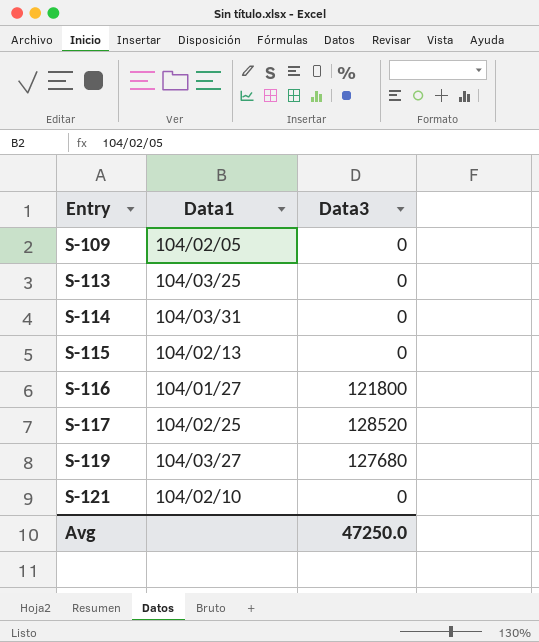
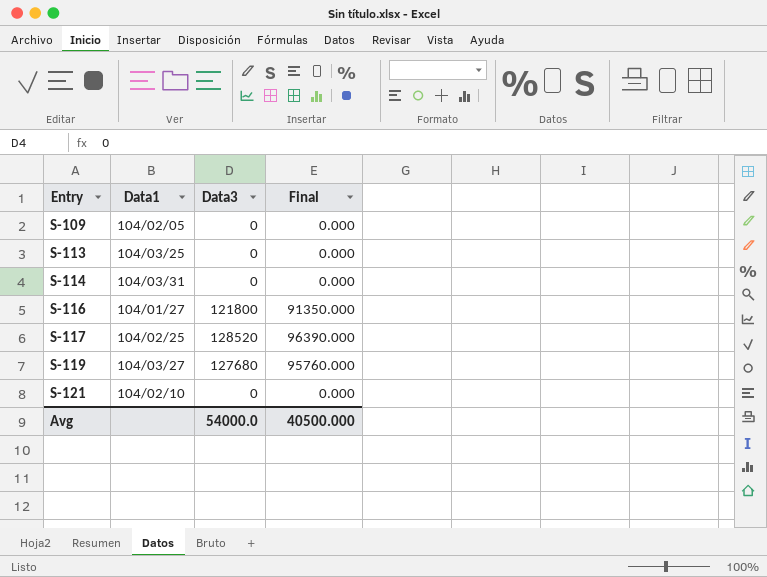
column Final | formula: none -> [Data3] * 0.75
row S-115: 104/02/13 | 0 -> none
Avg | Data3: 47250.0 -> 54000.0

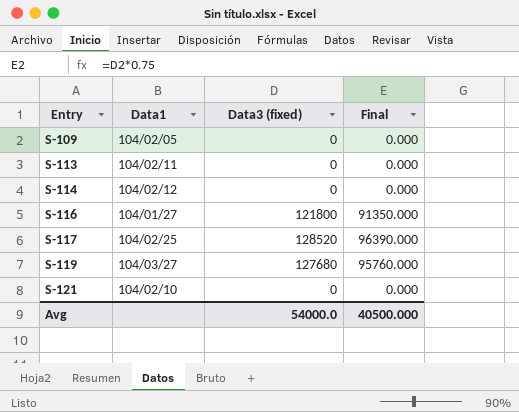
column name: Data3 -> Data3 (fixed)
S-113 | Data1: 104/03/25 -> 104/02/11
S-114 | Data1: 104/03/31 -> 104/02/12

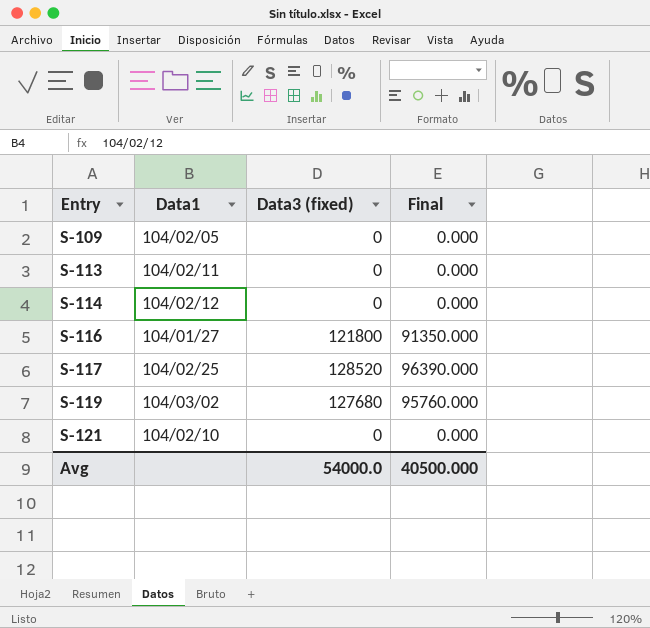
S-119 | Data1: 104/03/27 -> 104/03/02

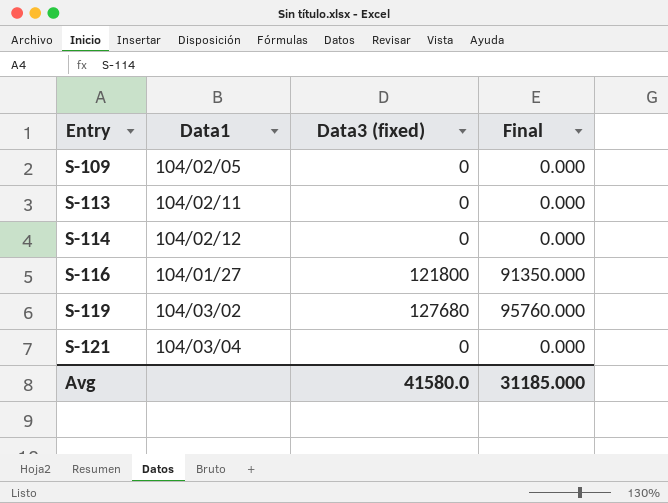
row S-117: 104/02/25 | 128520 | 96390.000 -> none
S-121 | Data1: 104/02/10 -> 104/03/04
Avg | Data3 (fixed): 54000.0 -> 41580.0
Avg | Final: 40500.000 -> 31185.000

